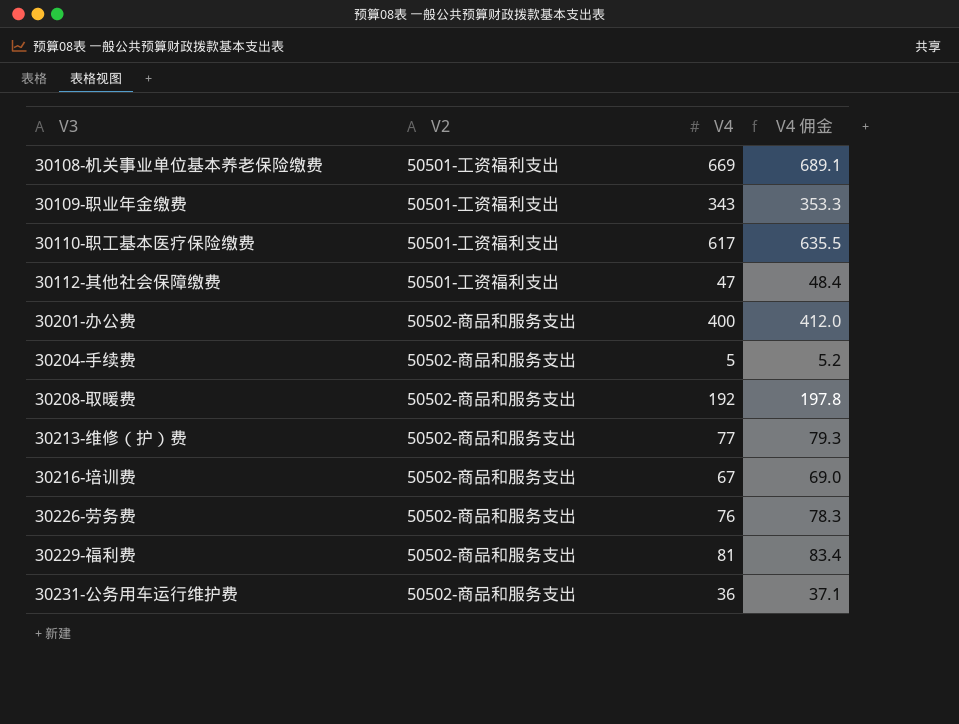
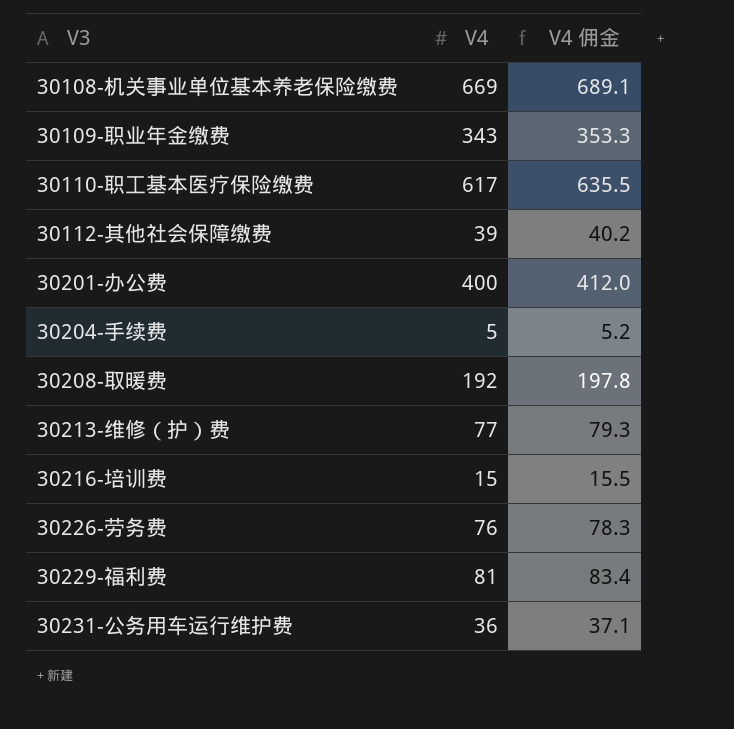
column V2 | position: 2 -> none
30112-其他社会保障缴费 | V4: 47 -> 39
30112-其他社会保障缴费 | V4 佣金: 48.4 -> 40.2
30216-培训费 | V4: 67 -> 15
30216-培训费 | V4 佣金: 69.0 -> 15.5

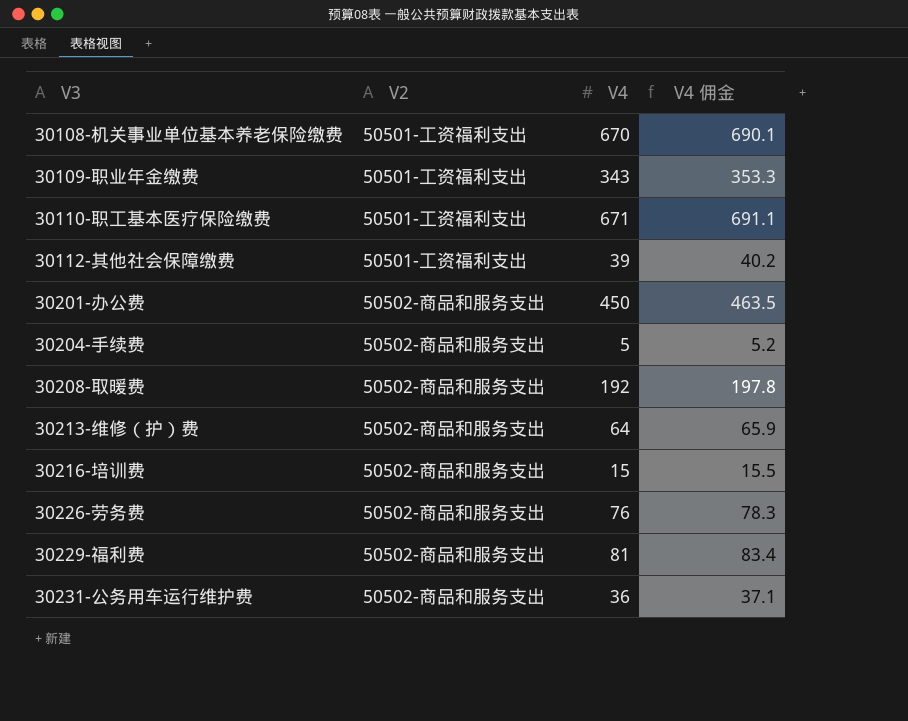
column V2 | position: none -> 2
30108-机关事业单位基本养老保险缴费 | V4: 669 -> 670
30108-机关事业单位基本养老保险缴费 | V4 佣金: 689.1 -> 690.1
30110-职工基本医疗保险缴费 | V4: 617 -> 671
30110-职工基本医疗保险缴费 | V4 佣金: 635.5 -> 691.1
30201-办公费 | V4: 400 -> 450
30201-办公费 | V4 佣金: 412.0 -> 463.5
30213-维修（护）费 | V4: 77 -> 64
30213-维修（护）费 | V4 佣金: 79.3 -> 65.9

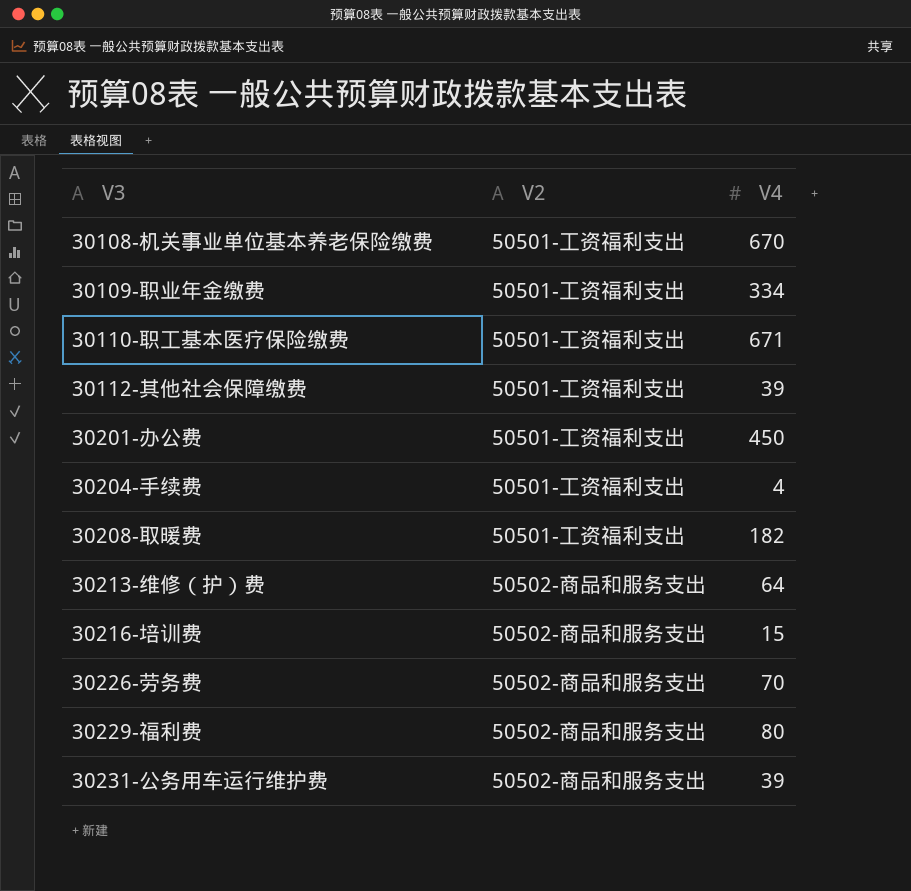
column V4 佣金 | formula: [V4] * 1.03 -> none
30109-职业年金缴费 | V4: 343 -> 334
30201-办公费 | V2: 50502-商品和服务支出 -> 50501-工资福利支出
30204-手续费 | V2: 50502-商品和服务支出 -> 50501-工资福利支出
30204-手续费 | V4: 5 -> 4
30208-取暖费 | V2: 50502-商品和服务支出 -> 50501-工资福利支出
30208-取暖费 | V4: 192 -> 182
30226-劳务费 | V4: 76 -> 70
30229-福利费 | V4: 81 -> 80
30231-公务用车运行维护费 | V4: 36 -> 39

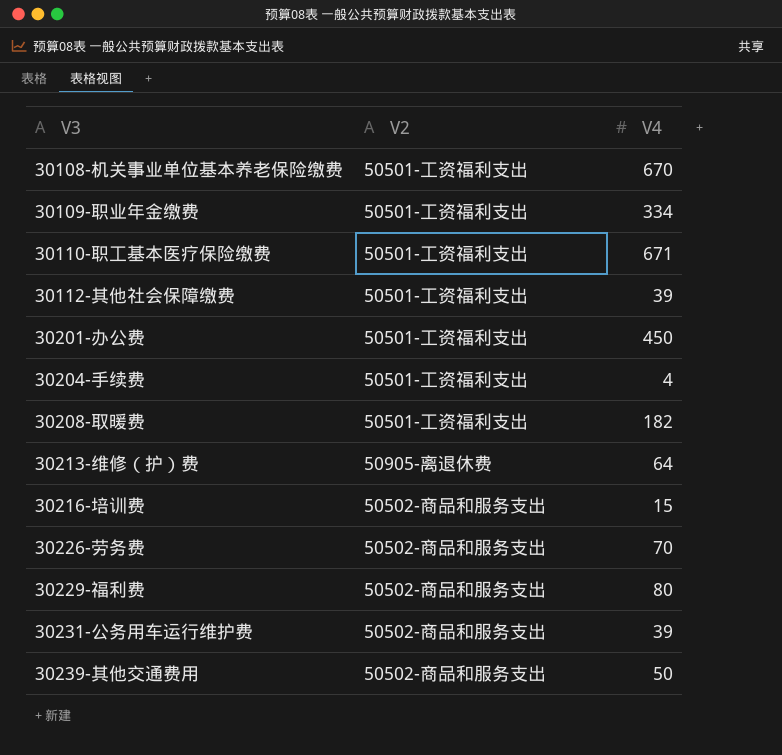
30213-维修（护）费 | V2: 50502-商品和服务支出 -> 50905-离退休费
row 30239-其他交通费用: none -> 50502-商品和服务支出 | 50

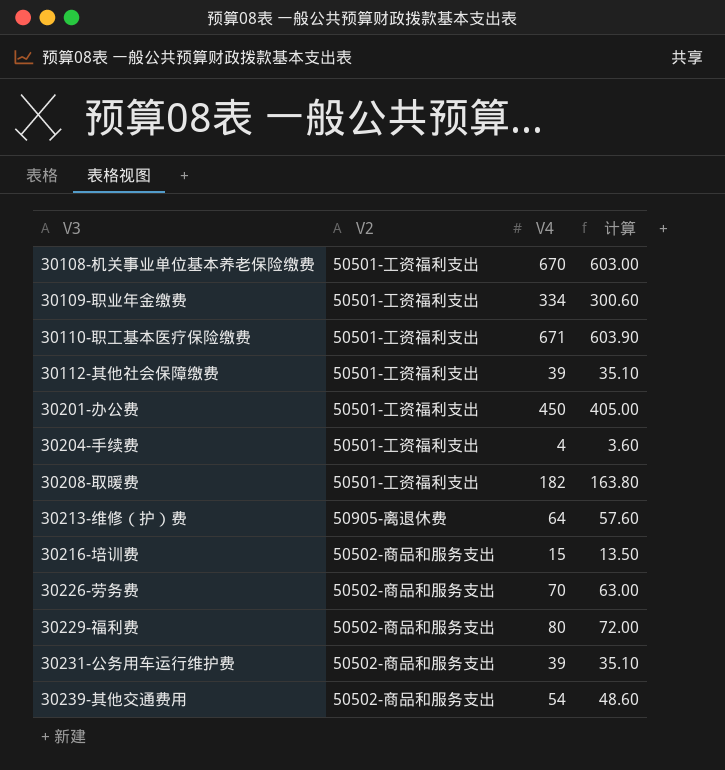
column 计算 | formula: none -> [V4] * 0.9
30239-其他交通费用 | V4: 50 -> 54

